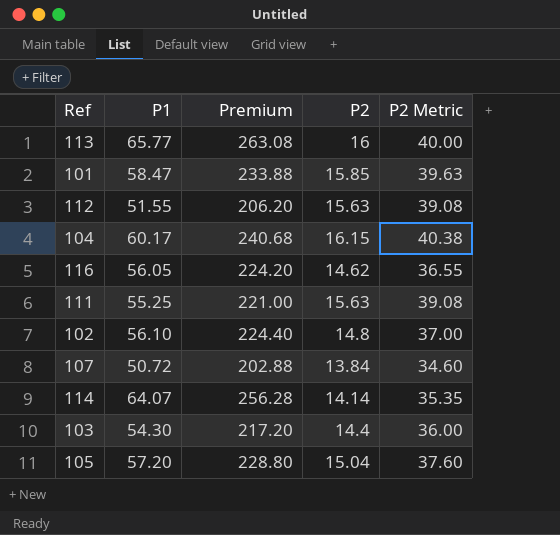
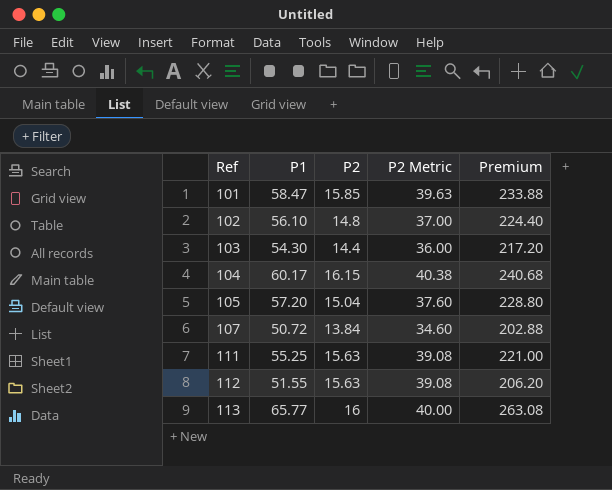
row order: none -> Ref ascending
column Premium | position: 3 -> 5
row 116: 56.05 | 224.20 | 14.62 | 36.55 -> none
row 114: 64.07 | 256.28 | 14.14 | 35.35 -> none

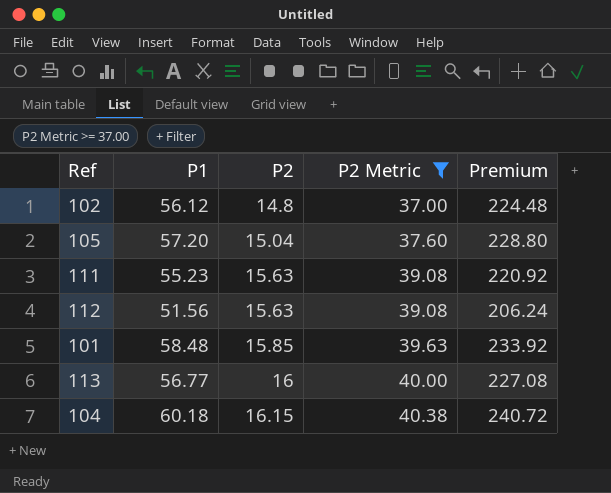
filter: none -> P2 Metric >= 37.00
row order: Ref ascending -> P2 ascending
102 | P1: 56.10 -> 56.12
102 | Premium: 224.40 -> 224.48
111 | P1: 55.25 -> 55.23
111 | Premium: 221.00 -> 220.92
112 | P1: 51.55 -> 51.56
112 | Premium: 206.20 -> 206.24
101 | P1: 58.47 -> 58.48
101 | Premium: 233.88 -> 233.92
113 | P1: 65.77 -> 56.77
113 | Premium: 263.08 -> 227.08
104 | P1: 60.17 -> 60.18
104 | Premium: 240.68 -> 240.72

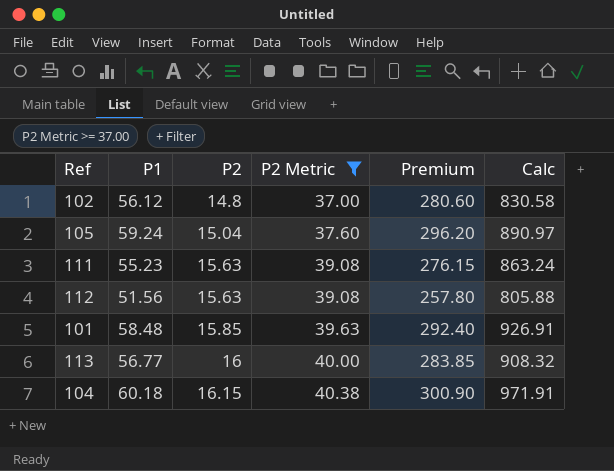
column Premium | formula: [P1] * 4 -> [P1] * 5
column Calc | formula: none -> [P1] * [P2]
105 | P1: 57.20 -> 59.24

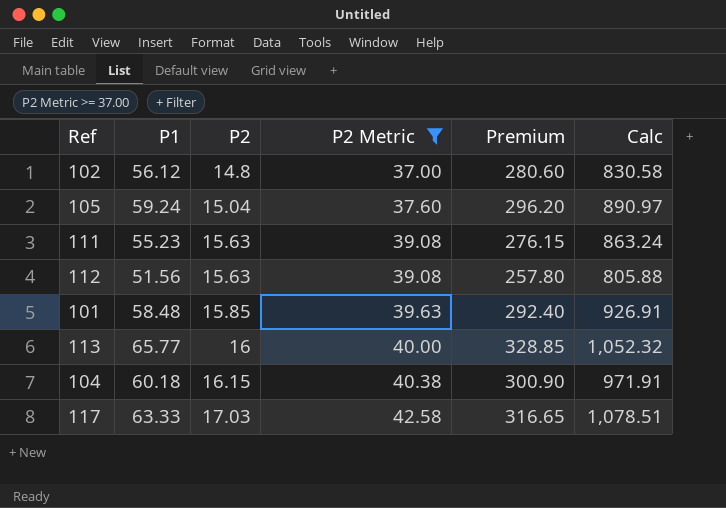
113 | P1: 56.77 -> 65.77
113 | Premium: 283.85 -> 328.85
113 | Calc: 908.32 -> 1,052.32
row 117: none -> 63.33 | 17.03 | 42.58 | 316.65 | 1,078.51

